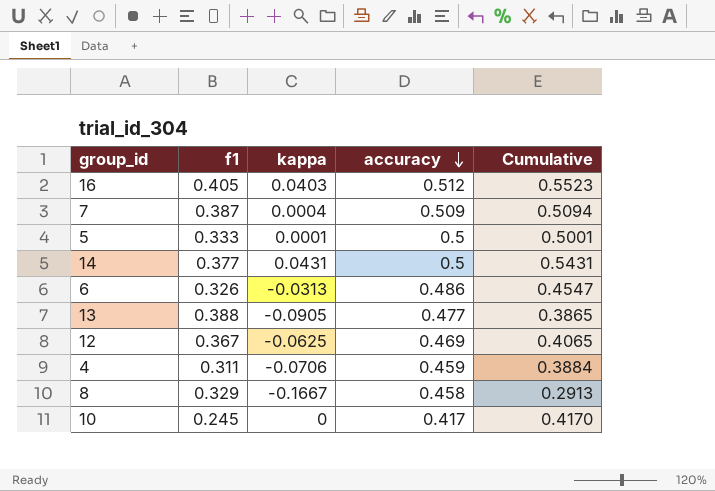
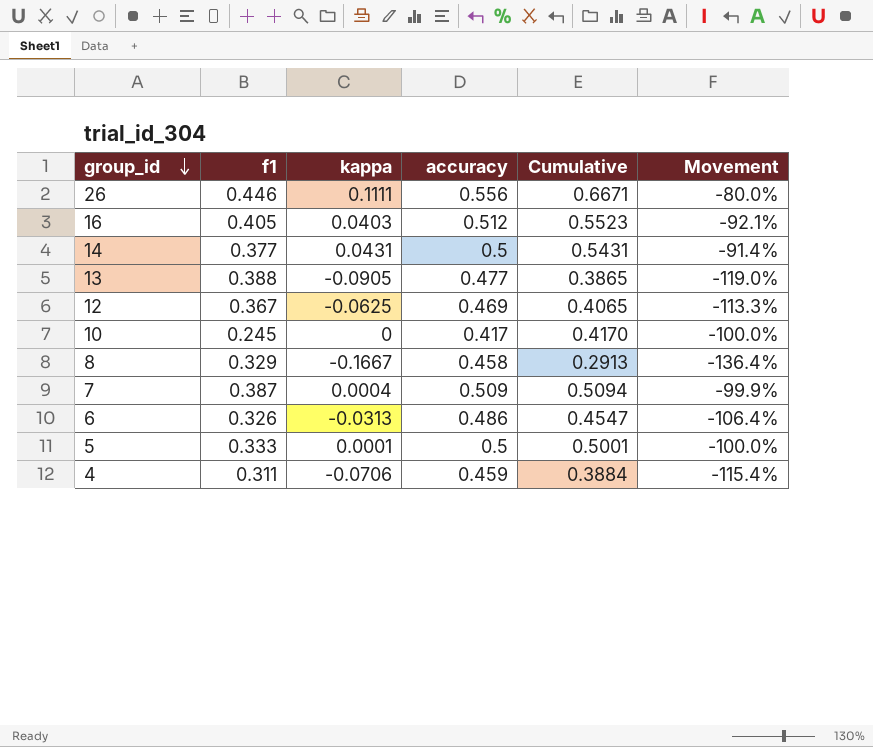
row order: accuracy descending -> group_id descending
column Movement | formula: none -> ([kappa] - [accuracy]) / [accuracy]
row 26: none -> 0.446 | 0.1111 | 0.556 | 0.6671 | -80.0%

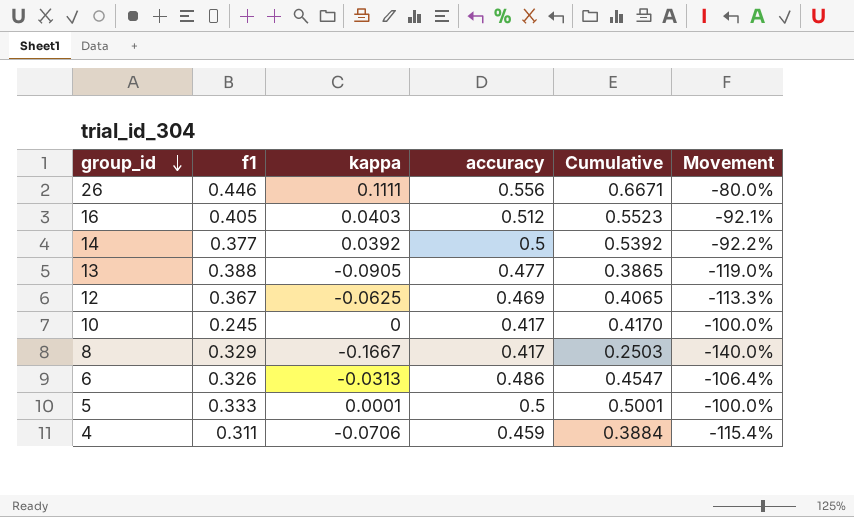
row 7: 0.387 | 0.0004 | 0.509 | 0.5094 | -99.9% -> none
14 | kappa: 0.0431 -> 0.0392
14 | Cumulative: 0.5431 -> 0.5392
14 | Movement: -91.4% -> -92.2%
8 | accuracy: 0.458 -> 0.417
8 | Cumulative: 0.2913 -> 0.2503
8 | Movement: -136.4% -> -140.0%

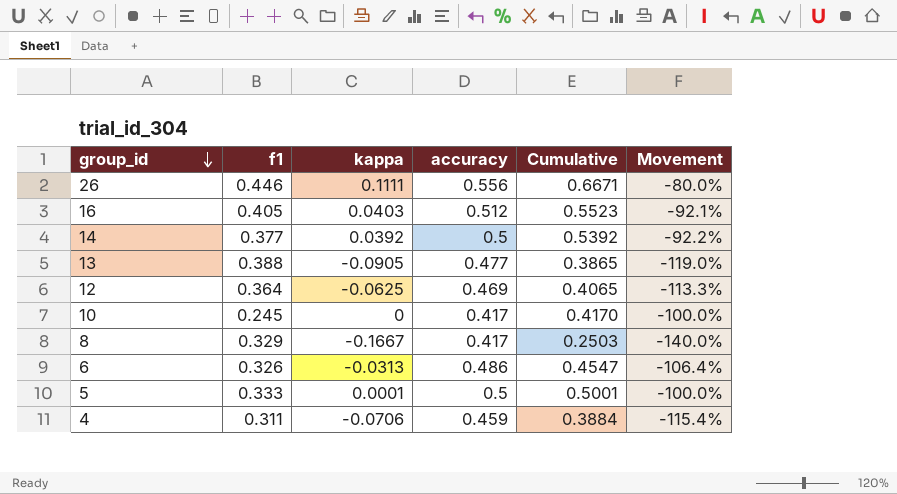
12 | f1: 0.367 -> 0.364

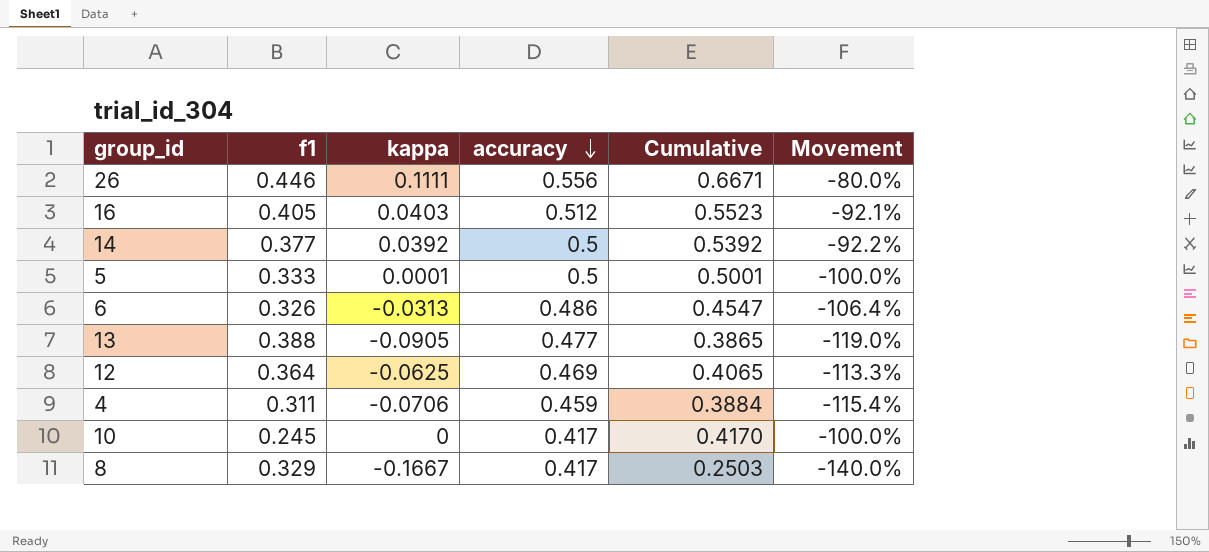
row order: group_id descending -> accuracy descending

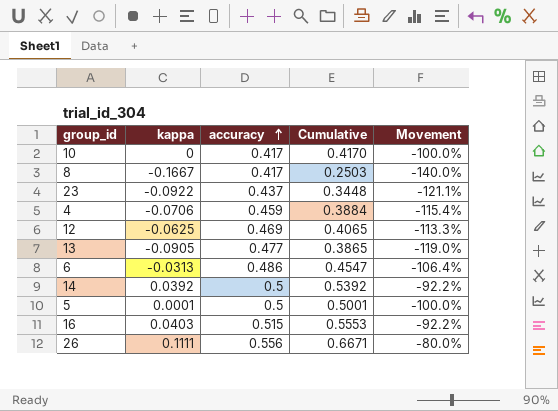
row order: accuracy descending -> accuracy ascending
column f1 | position: 2 -> none
row 23: none -> -0.0922 | 0.437 | 0.3448 | -121.1%
16 | accuracy: 0.512 -> 0.515
16 | Cumulative: 0.5523 -> 0.5553
16 | Movement: -92.1% -> -92.2%

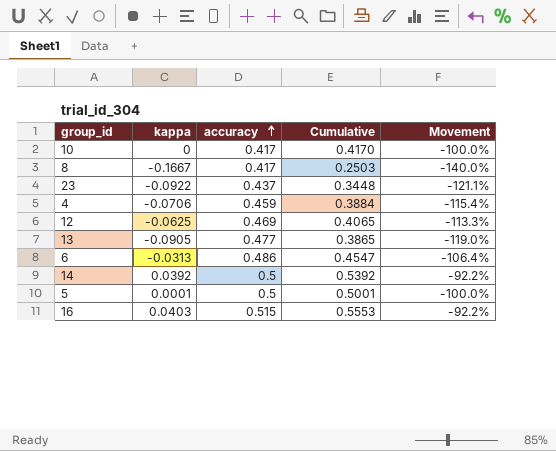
row 26: 0.1111 | 0.556 | 0.6671 | -80.0% -> none

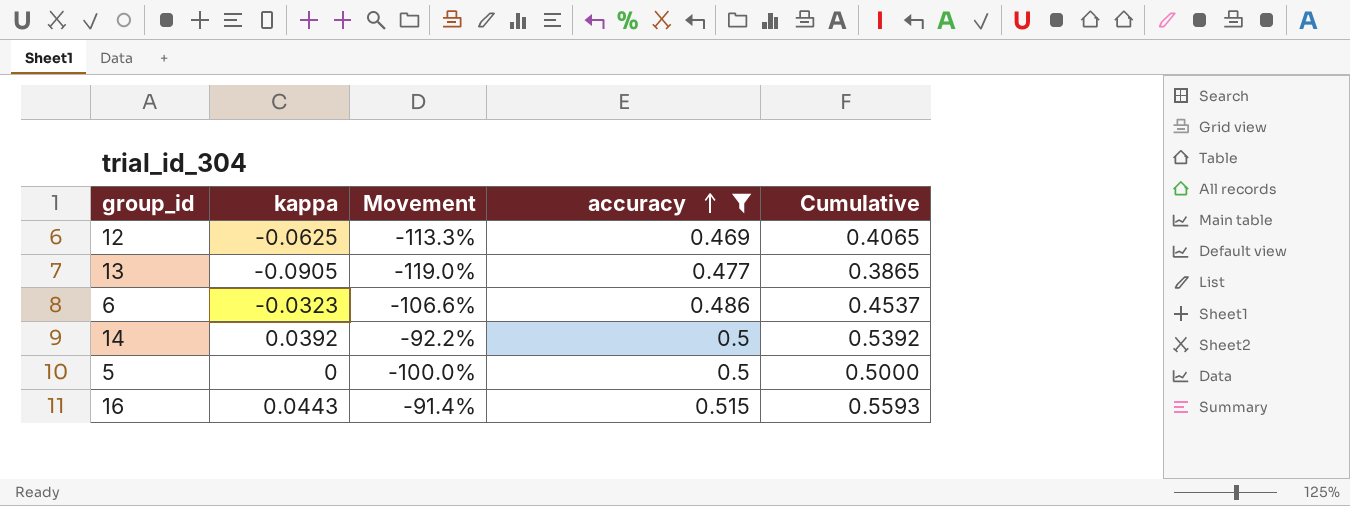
filter: none -> accuracy >= 0.469
column Movement | position: 5 -> 3
6 | kappa: -0.0313 -> -0.0323
6 | Movement: -106.4% -> -106.6%
6 | Cumulative: 0.4547 -> 0.4537
5 | kappa: 0.0001 -> 0
5 | Cumulative: 0.5001 -> 0.5000
16 | kappa: 0.0403 -> 0.0443
16 | Movement: -92.2% -> -91.4%
16 | Cumulative: 0.5553 -> 0.5593

